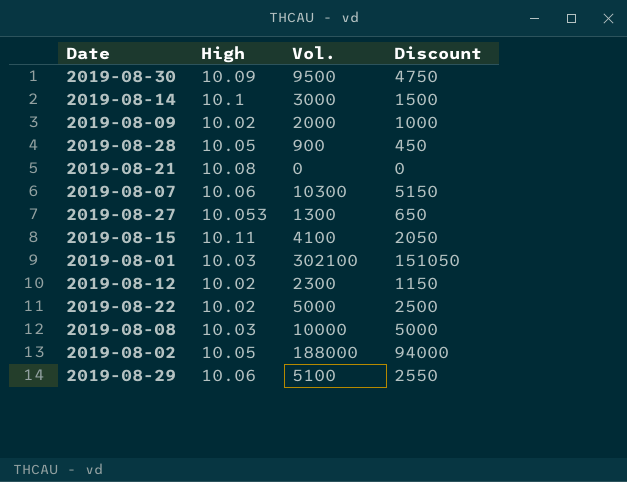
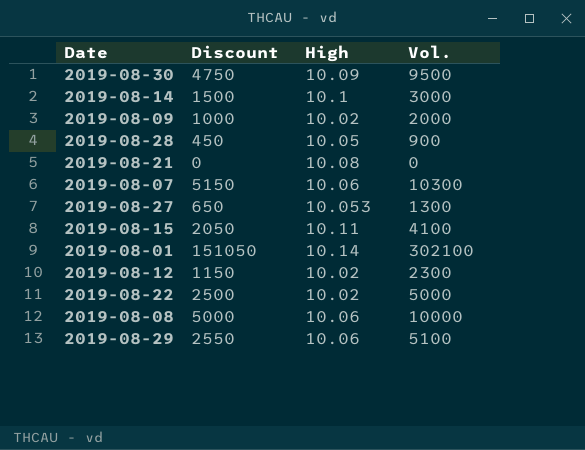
column Discount | position: 4 -> 2
row 2019-08-02: 10.05 | 188000 | 94000 -> none
2019-08-01 | High: 10.03 -> 10.14
2019-08-08 | High: 10.03 -> 10.06

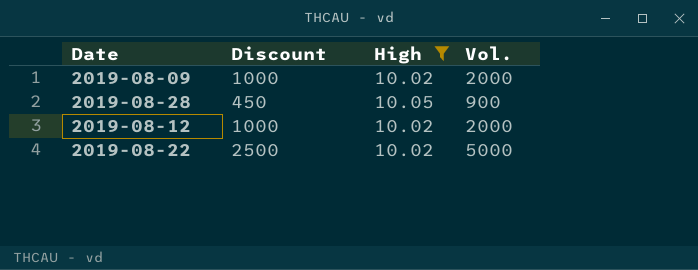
filter: none -> High <= 10.05
2019-08-12 | Discount: 1150 -> 1000
2019-08-12 | Vol.: 2300 -> 2000

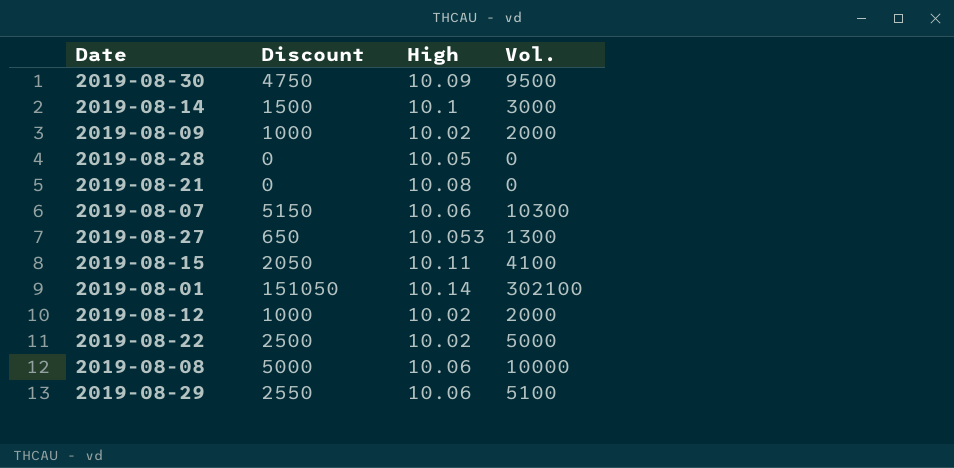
filter: High <= 10.05 -> none
2019-08-28 | Discount: 450 -> 0
2019-08-28 | Vol.: 900 -> 0

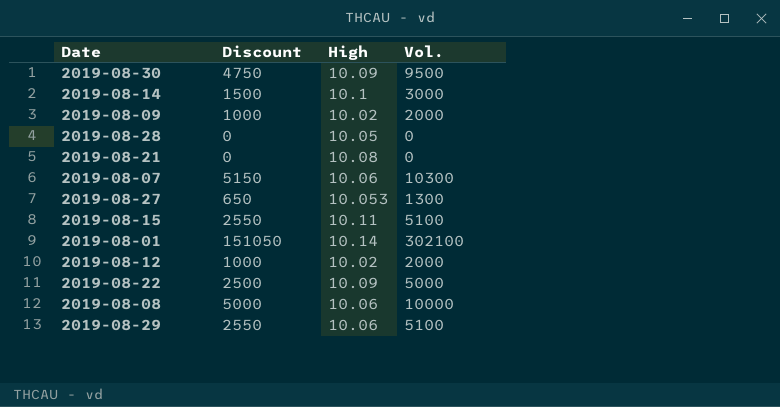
2019-08-15 | Discount: 2050 -> 2550
2019-08-15 | Vol.: 4100 -> 5100
2019-08-22 | High: 10.02 -> 10.09

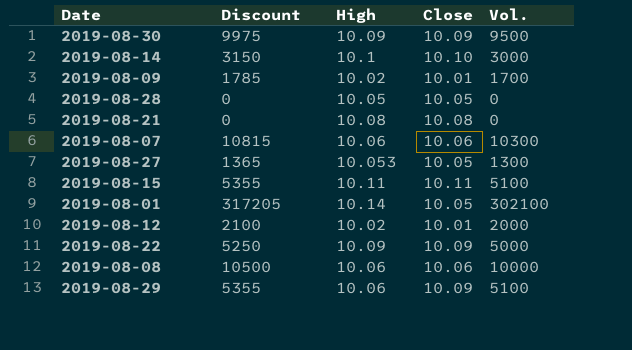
column Discount | formula: [Vol.] * 0.5 -> [Vol.] * 1.05
column Close | position: none -> 4
2019-08-09 | Vol.: 2000 -> 1700

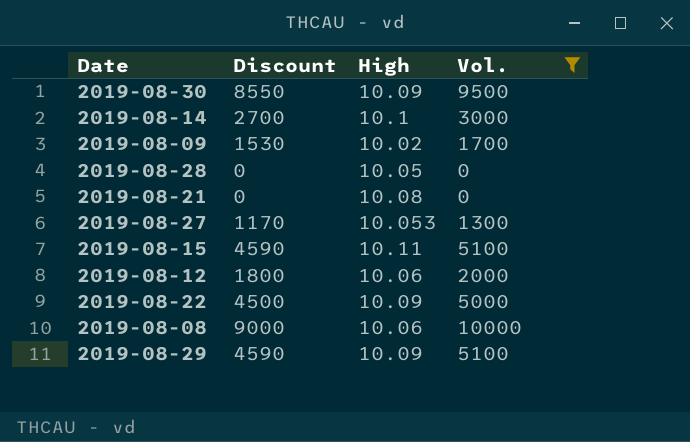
filter: none -> Vol. <= 10000
column Close | position: 4 -> none
column Discount | formula: [Vol.] * 1.05 -> [Vol.] * 0.9
2019-08-12 | High: 10.02 -> 10.06
2019-08-29 | High: 10.06 -> 10.09

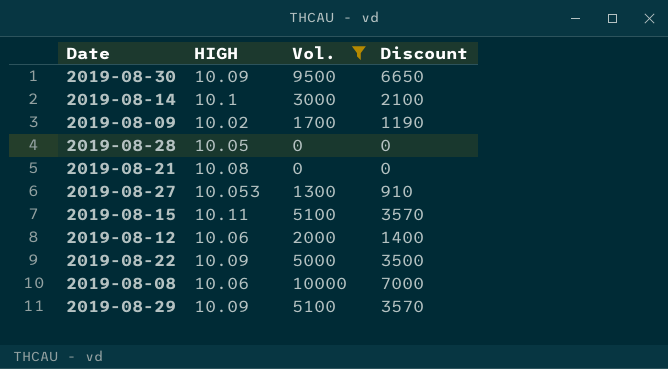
column name: High -> HIGH
column Discount | formula: [Vol.] * 0.9 -> [Vol.] * 0.7
column Discount | position: 2 -> 4

